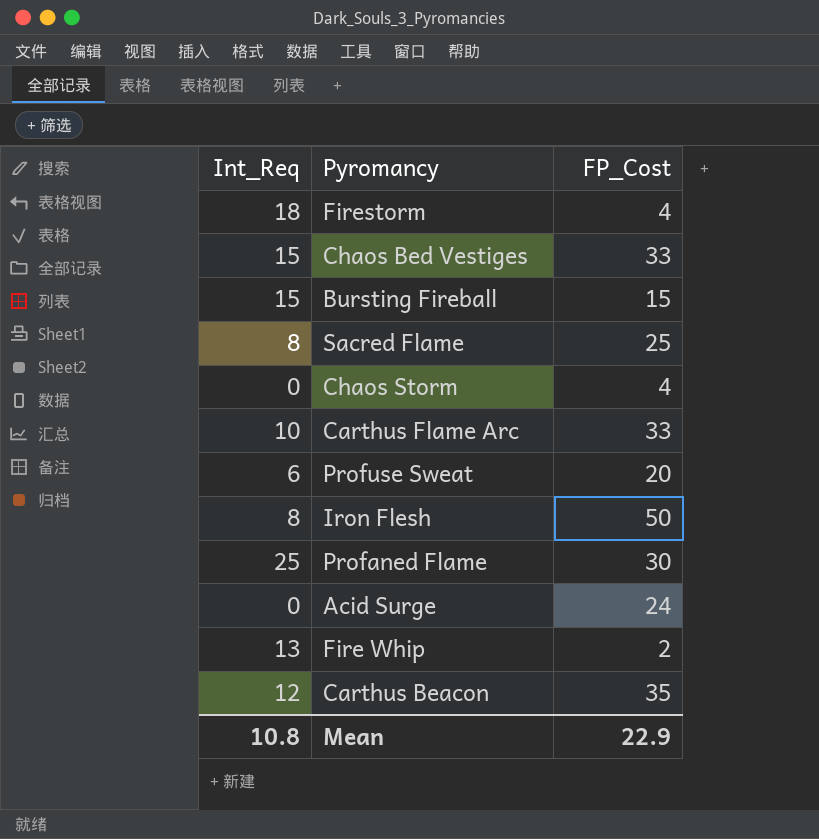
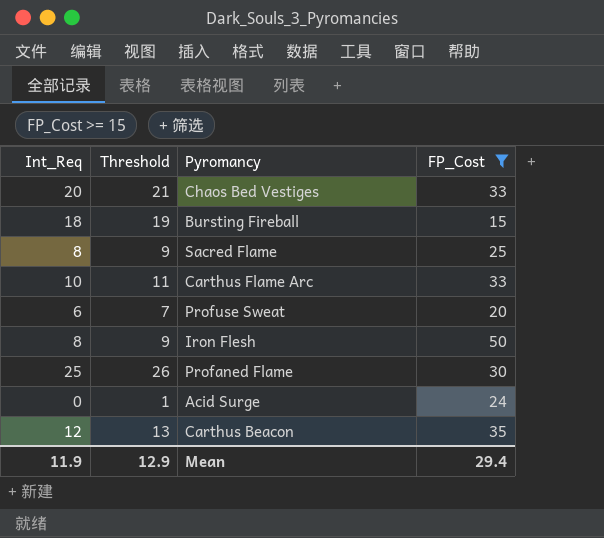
filter: none -> FP_Cost >= 15
column Threshold | formula: none -> [Int_Req] + 1
Chaos Bed Vestiges | Int_Req: 15 -> 20
Bursting Fireball | Int_Req: 15 -> 18
Mean | Int_Req: 10.8 -> 11.9
Mean | FP_Cost: 22.9 -> 29.4

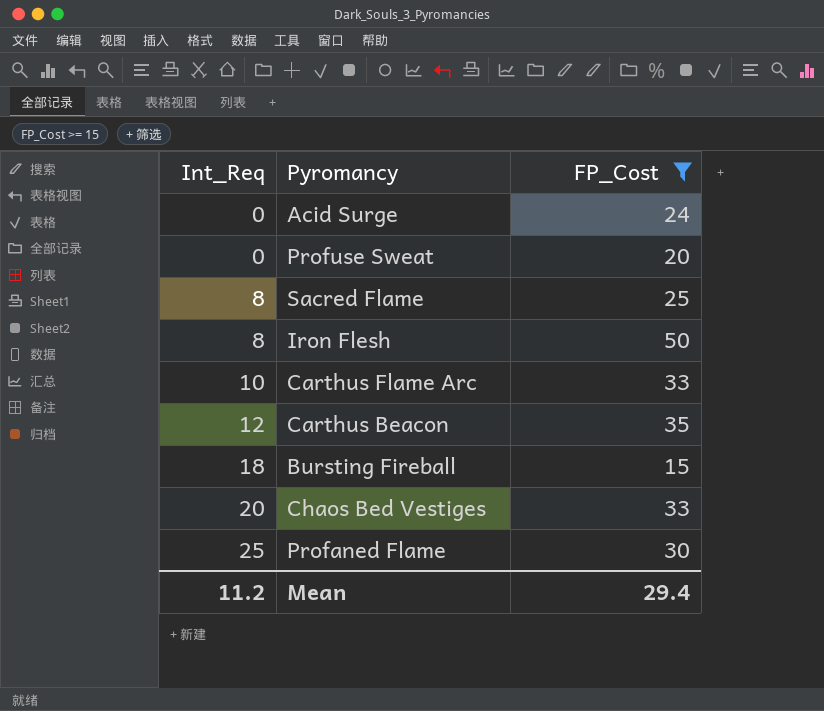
row order: none -> Int_Req ascending
column Threshold | formula: [Int_Req] + 1 -> none
Profuse Sweat | Int_Req: 6 -> 0
Mean | Int_Req: 11.9 -> 11.2

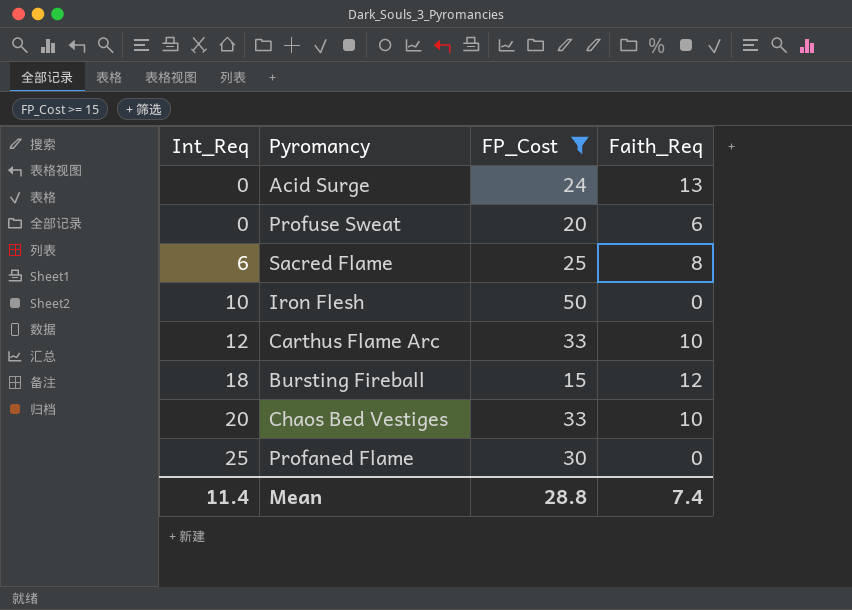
column Faith_Req | position: none -> 4
row Carthus Beacon: 12 | 35 -> none
Sacred Flame | Int_Req: 8 -> 6
Iron Flesh | Int_Req: 8 -> 10
Carthus Flame Arc | Int_Req: 10 -> 12
Mean | Int_Req: 11.2 -> 11.4
Mean | FP_Cost: 29.4 -> 28.8

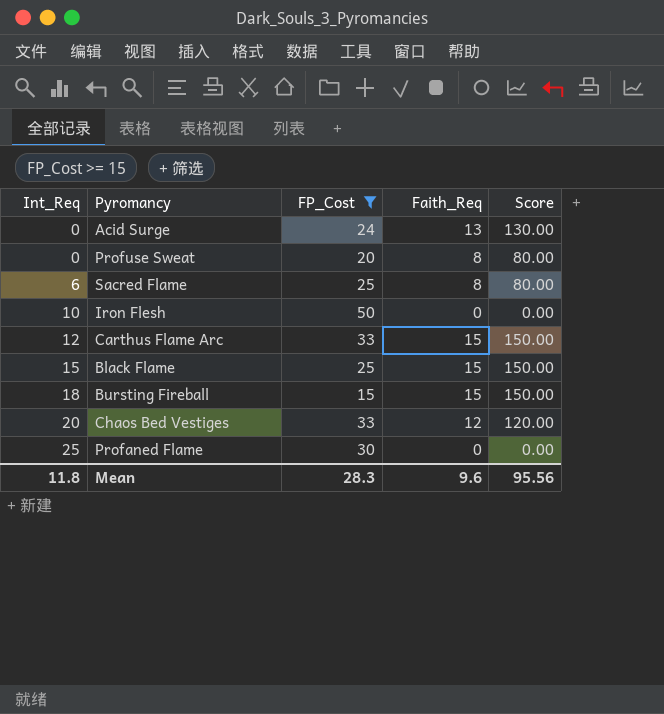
column Score | formula: none -> [Faith_Req] * 10
Profuse Sweat | Faith_Req: 6 -> 8
Carthus Flame Arc | Faith_Req: 10 -> 15
row Black Flame: none -> 15 | 25 | 15 | 150.00
Bursting Fireball | Faith_Req: 12 -> 15
Chaos Bed Vestiges | Faith_Req: 10 -> 12
Mean | Int_Req: 11.4 -> 11.8
Mean | FP_Cost: 28.8 -> 28.3
Mean | Faith_Req: 7.4 -> 9.6

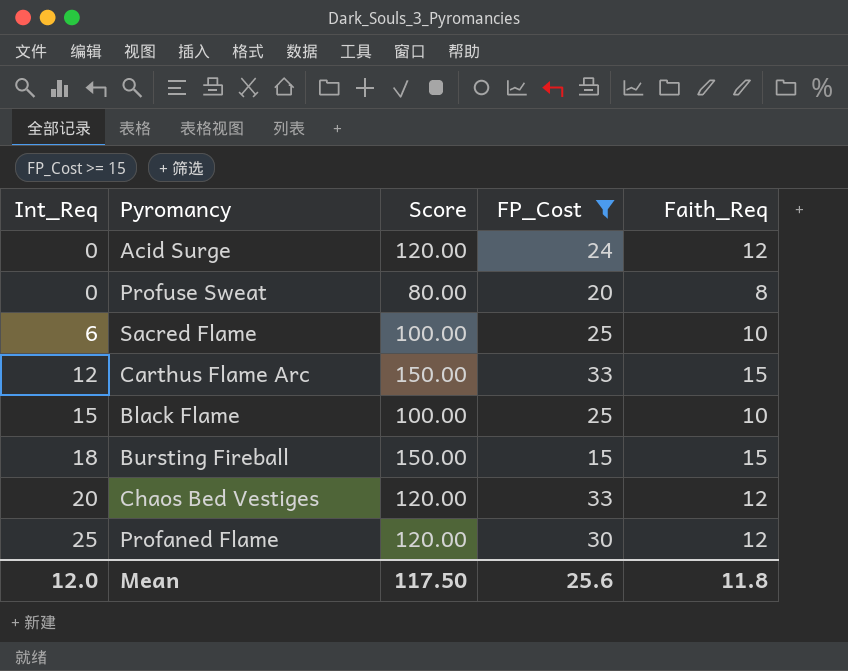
column Score | position: 5 -> 3
row Iron Flesh: 10 | 50 | 0 | 0.00 -> none
Acid Surge | Score: 130.00 -> 120.00
Acid Surge | Faith_Req: 13 -> 12
Sacred Flame | Score: 80.00 -> 100.00
Sacred Flame | Faith_Req: 8 -> 10
Black Flame | Score: 150.00 -> 100.00
Black Flame | Faith_Req: 15 -> 10
Profaned Flame | Score: 0.00 -> 120.00
Profaned Flame | Faith_Req: 0 -> 12
Mean | Int_Req: 11.8 -> 12.0
Mean | Score: 95.56 -> 117.50
Mean | FP_Cost: 28.3 -> 25.6
Mean | Faith_Req: 9.6 -> 11.8

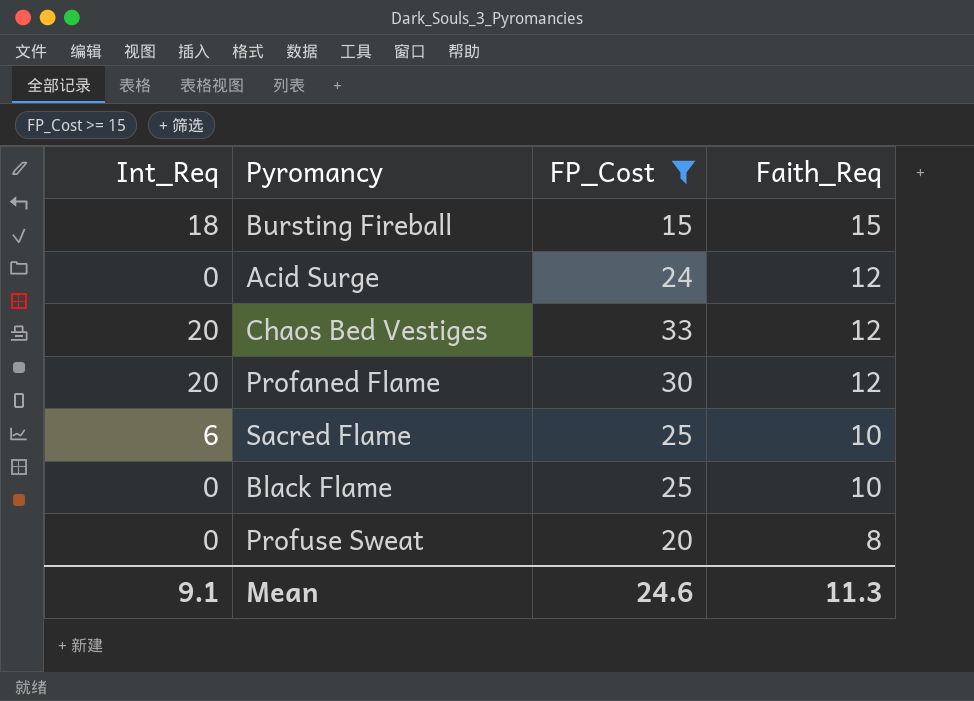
row order: Int_Req ascending -> Faith_Req descending
column Score | formula: [Faith_Req] * 10 -> none
row Carthus Flame Arc: 12 | 150.00 | 33 | 15 -> none
Profaned Flame | Int_Req: 25 -> 20
Black Flame | Int_Req: 15 -> 0
Mean | Int_Req: 12.0 -> 9.1
Mean | FP_Cost: 25.6 -> 24.6
Mean | Faith_Req: 11.8 -> 11.3

